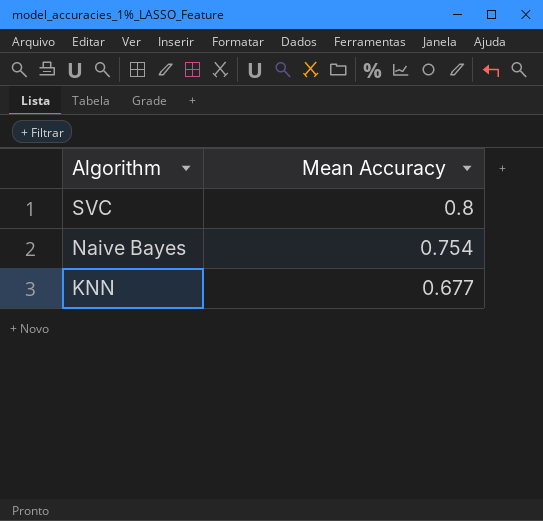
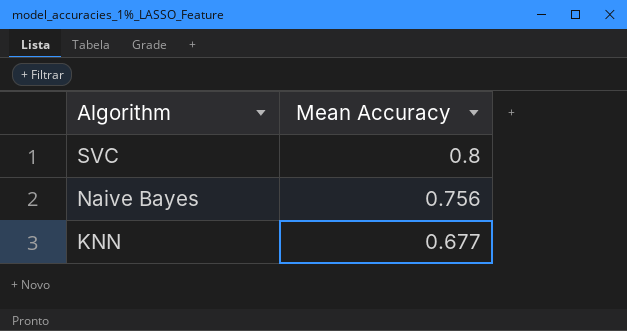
Naive Bayes | Mean Accuracy: 0.754 -> 0.756

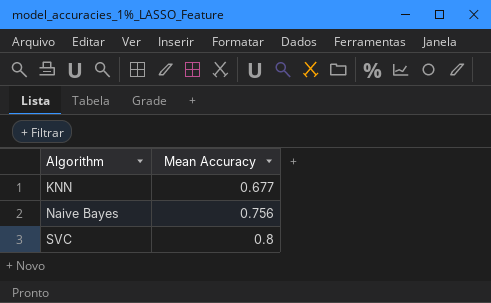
row order: Algorithm descending -> Algorithm ascending

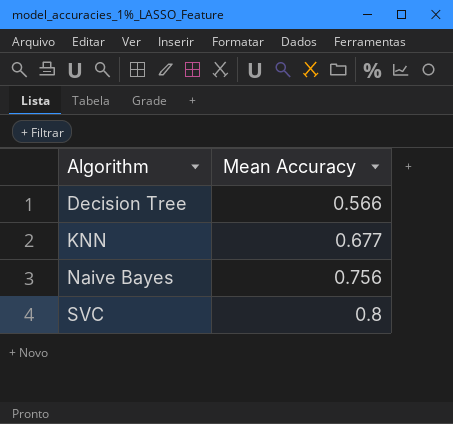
row Decision Tree: none -> 0.566

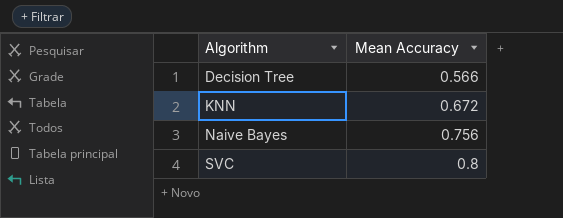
KNN | Mean Accuracy: 0.677 -> 0.672

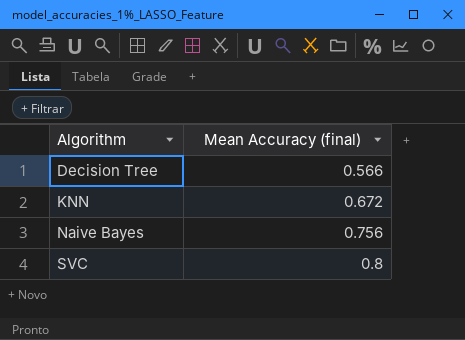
column name: Mean Accuracy -> Mean Accuracy (final)

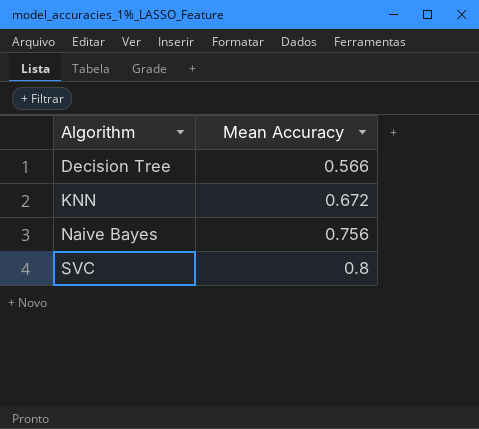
column name: Mean Accuracy (final) -> Mean Accuracy

